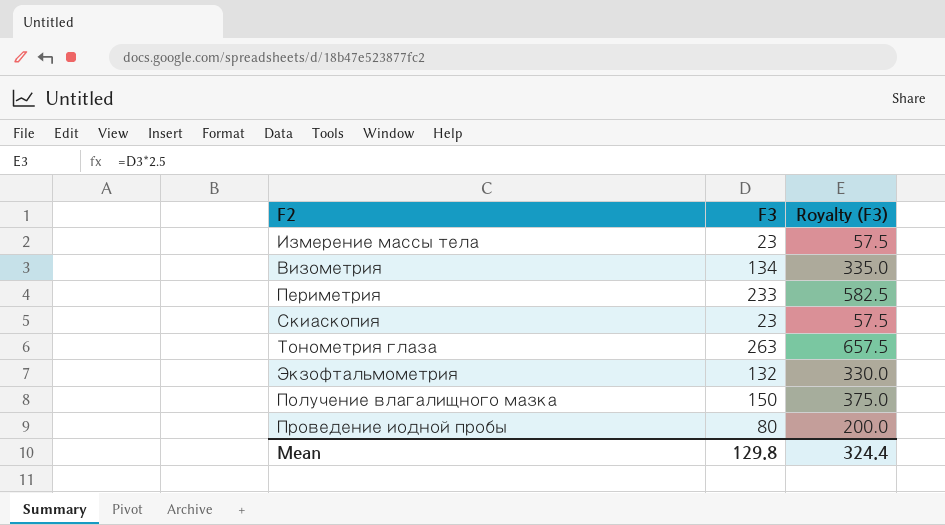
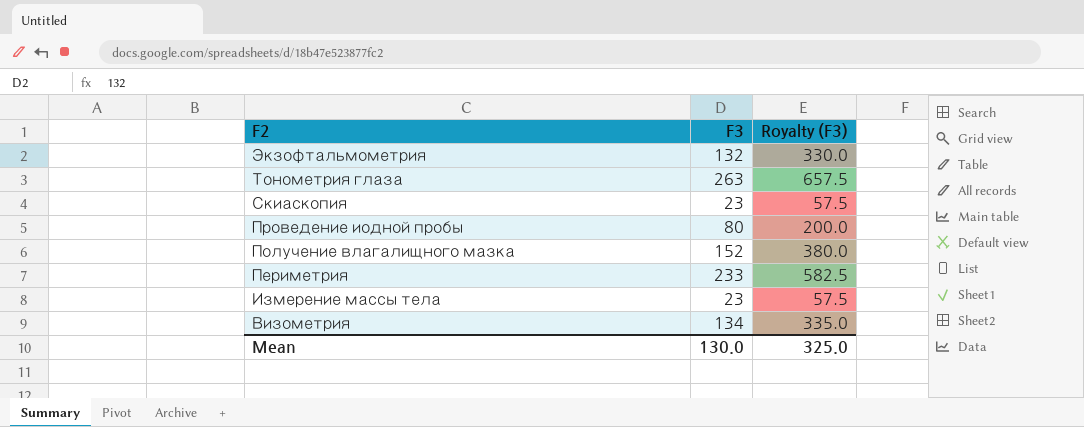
row order: none -> F2 descending
Получение влагалищного мазка | F3: 150 -> 152
Получение влагалищного мазка | Royalty (F3): 375.0 -> 380.0
Mean | F3: 129.8 -> 130.0
Mean | Royalty (F3): 324.4 -> 325.0

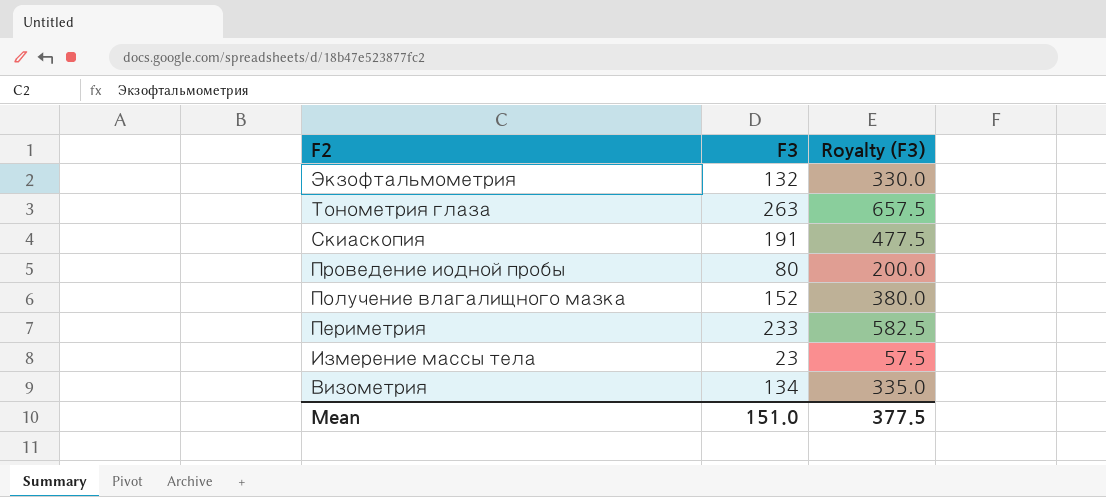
Скиаскопия | F3: 23 -> 191
Скиаскопия | Royalty (F3): 57.5 -> 477.5
Mean | F3: 130.0 -> 151.0
Mean | Royalty (F3): 325.0 -> 377.5

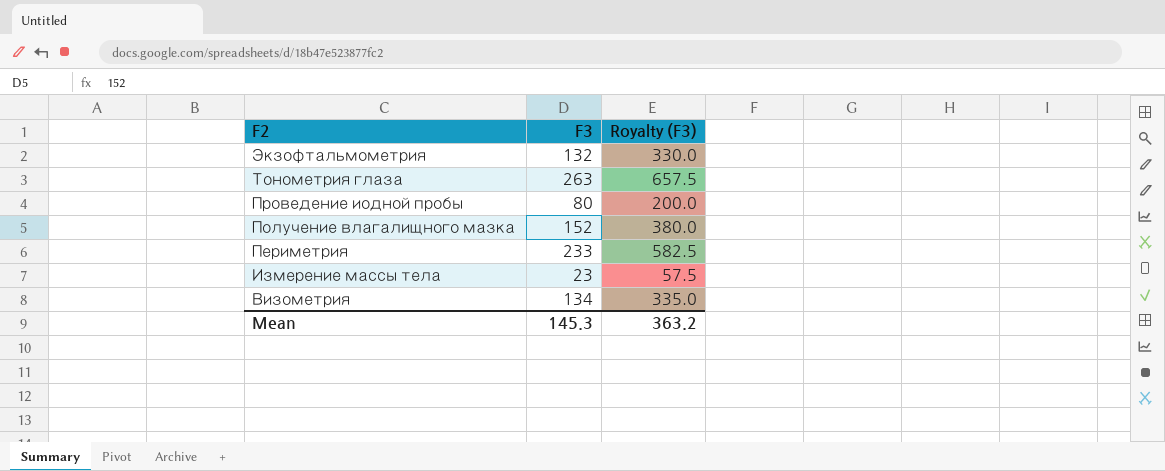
row Скиаскопия: 191 | 477.5 -> none
Mean | F3: 151.0 -> 145.3
Mean | Royalty (F3): 377.5 -> 363.2

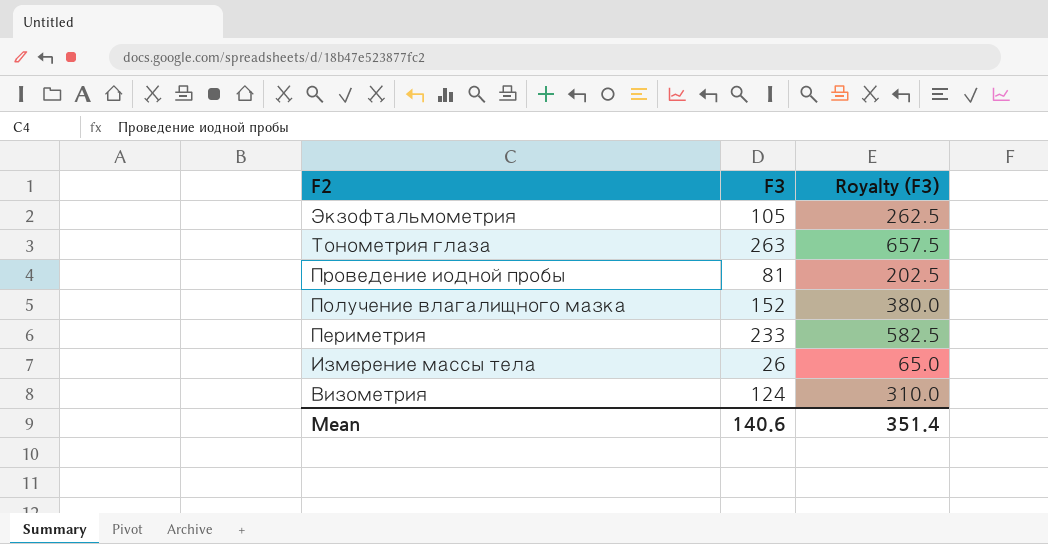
Экзофтальмометрия | F3: 132 -> 105
Экзофтальмометрия | Royalty (F3): 330.0 -> 262.5
Проведение иодной пробы | F3: 80 -> 81
Проведение иодной пробы | Royalty (F3): 200.0 -> 202.5
Измерение массы тела | F3: 23 -> 26
Измерение массы тела | Royalty (F3): 57.5 -> 65.0
Визометрия | F3: 134 -> 124
Визометрия | Royalty (F3): 335.0 -> 310.0
Mean | F3: 145.3 -> 140.6
Mean | Royalty (F3): 363.2 -> 351.4

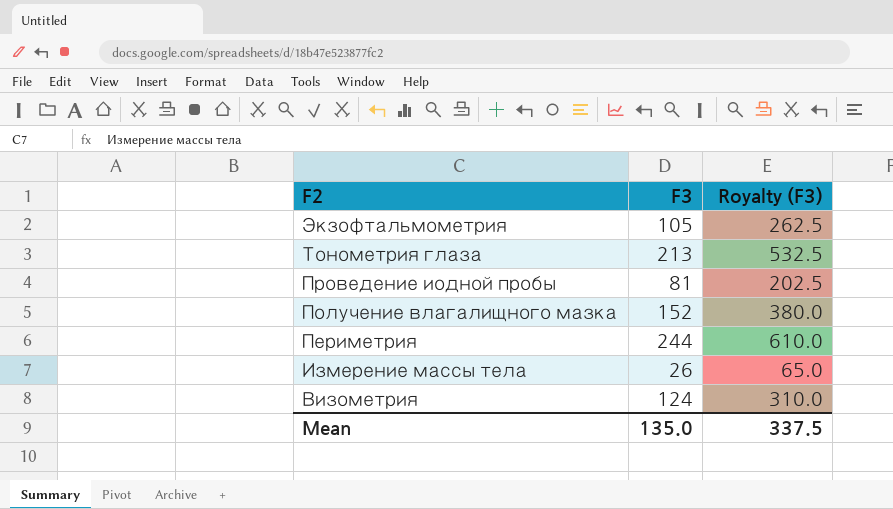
Тонометрия глаза | F3: 263 -> 213
Тонометрия глаза | Royalty (F3): 657.5 -> 532.5
Периметрия | F3: 233 -> 244
Периметрия | Royalty (F3): 582.5 -> 610.0
Mean | F3: 140.6 -> 135.0
Mean | Royalty (F3): 351.4 -> 337.5

